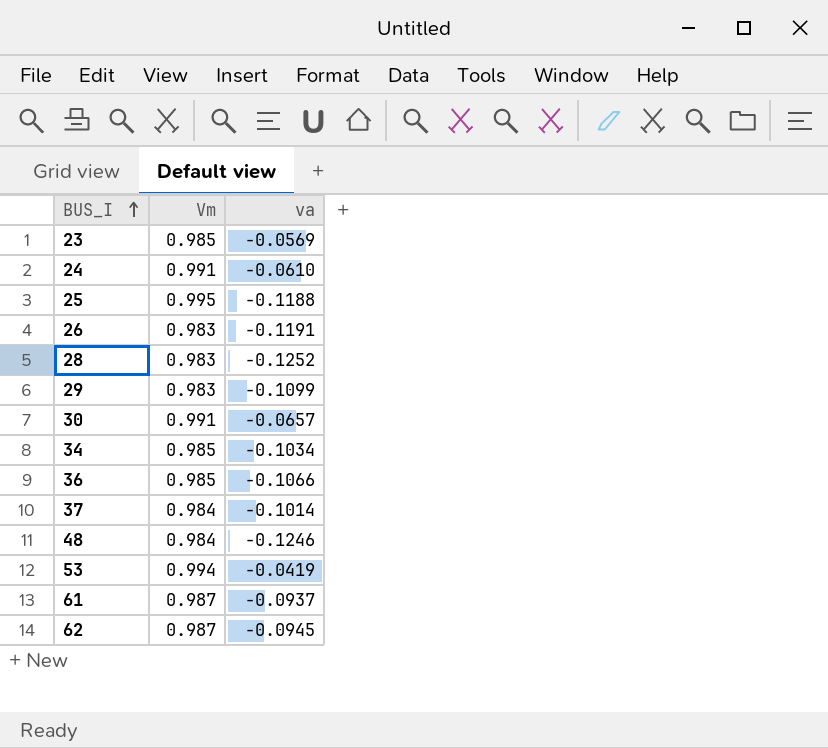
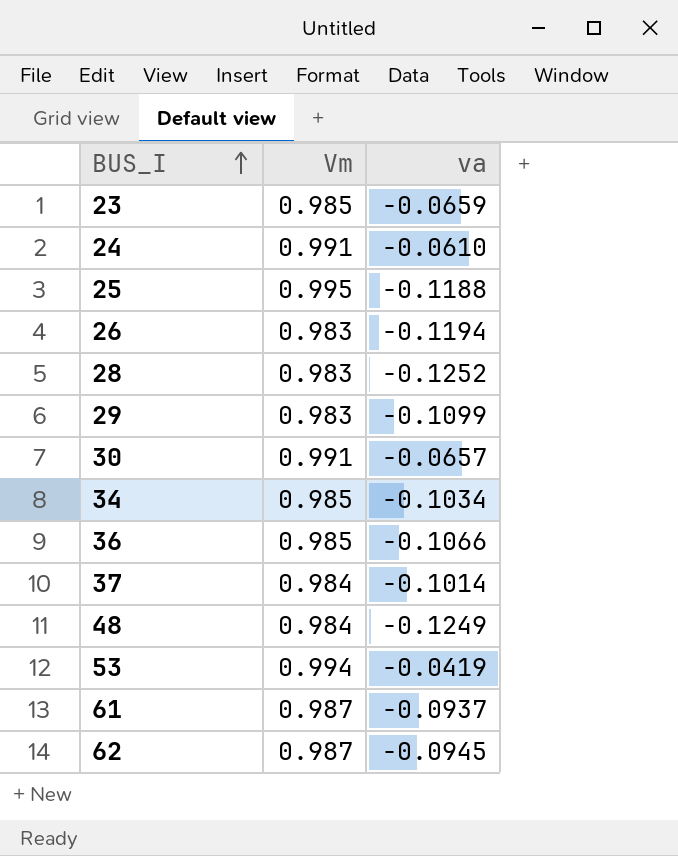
23 | va: -0.0569 -> -0.0659
26 | va: -0.1191 -> -0.1194
48 | va: -0.1246 -> -0.1249

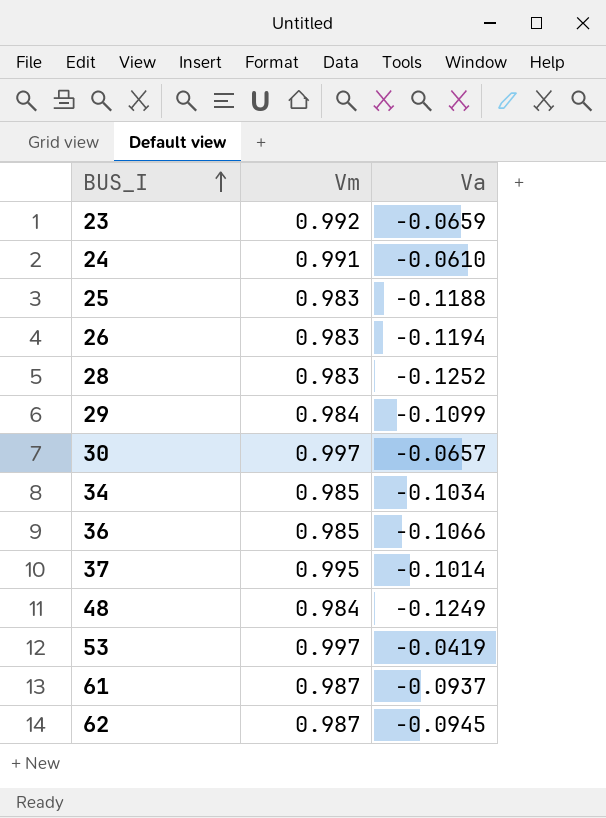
column name: va -> Va
23 | Vm: 0.985 -> 0.992
25 | Vm: 0.995 -> 0.983
29 | Vm: 0.983 -> 0.984
30 | Vm: 0.991 -> 0.997
37 | Vm: 0.984 -> 0.995
53 | Vm: 0.994 -> 0.997

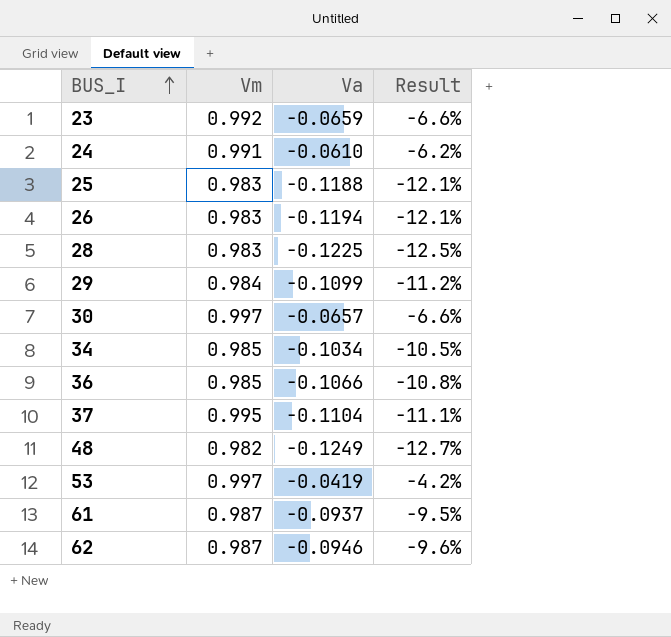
column Result | formula: none -> [Va] / [Vm]
28 | Va: -0.1252 -> -0.1225
37 | Va: -0.1014 -> -0.1104
48 | Vm: 0.984 -> 0.982
62 | Va: -0.0945 -> -0.0946

